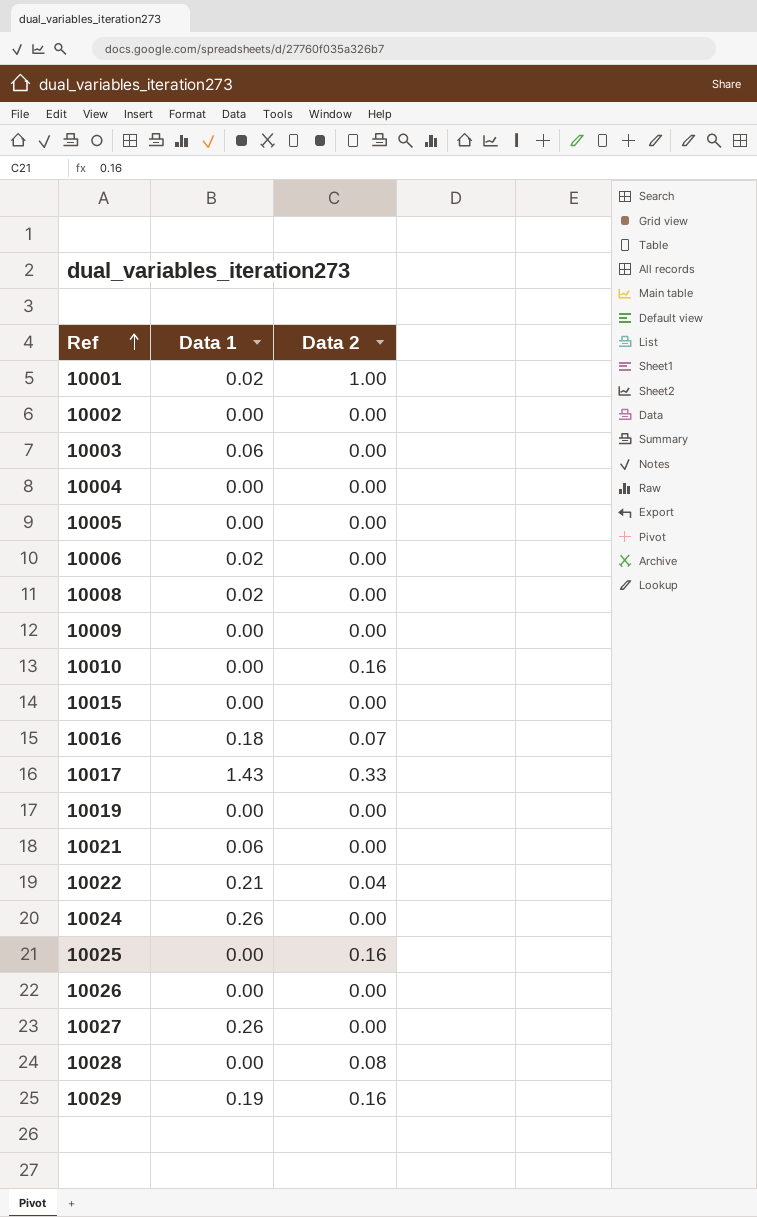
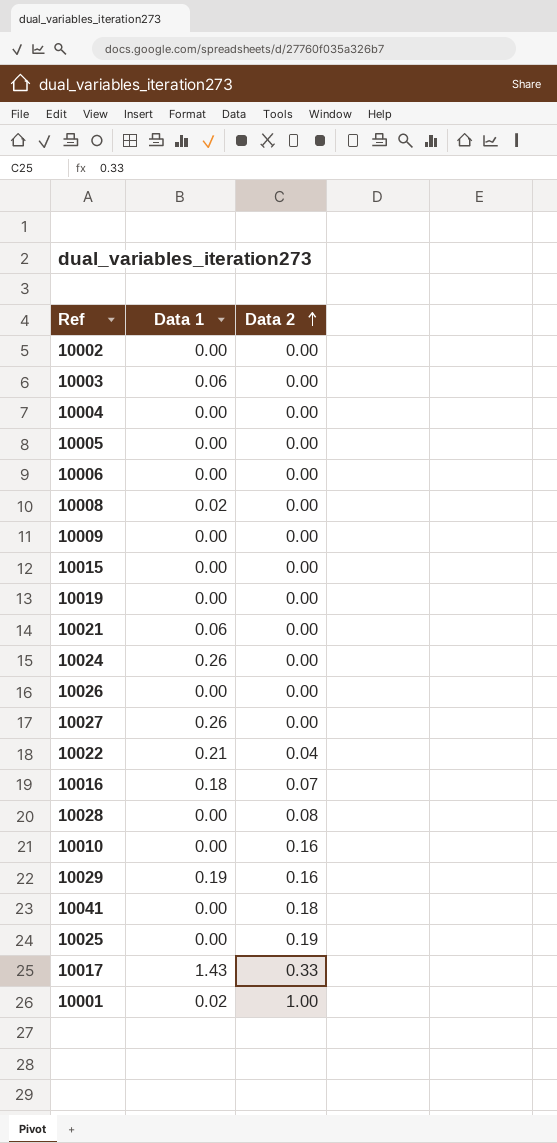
row order: Ref ascending -> Data 2 ascending
10006 | Data 1: 0.02 -> 0.00
row 10041: none -> 0.00 | 0.18
10025 | Data 2: 0.16 -> 0.19

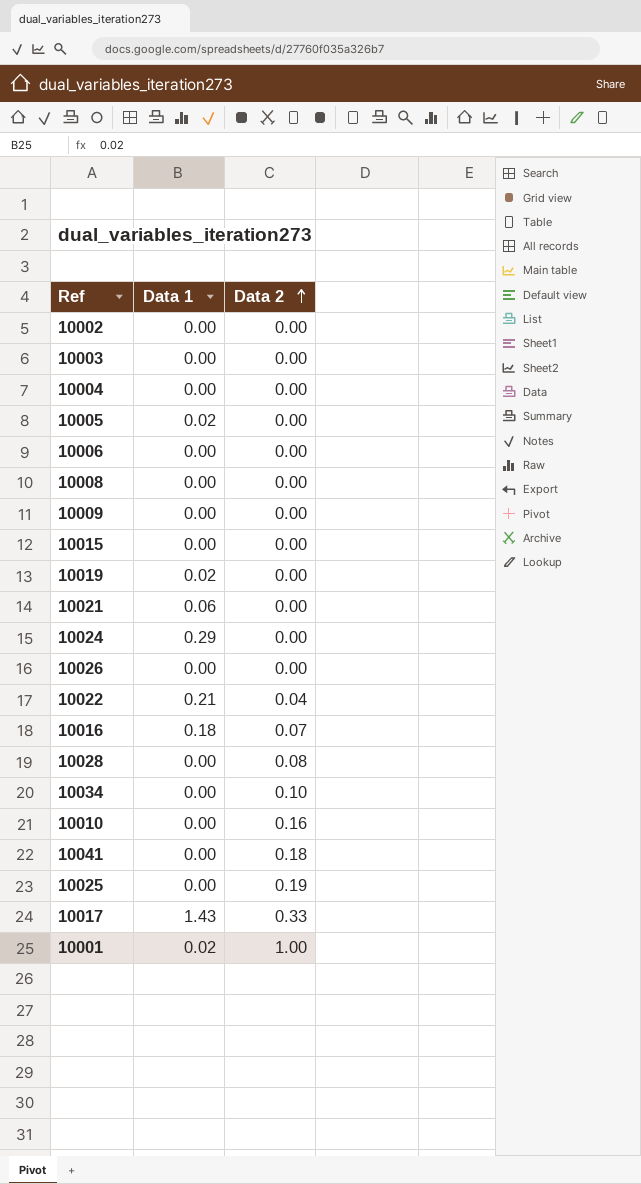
row 10027: 0.26 | 0.00 -> none
row 10029: 0.19 | 0.16 -> none
10003 | Data 1: 0.06 -> 0.00
10005 | Data 1: 0.00 -> 0.02
10008 | Data 1: 0.02 -> 0.00
10019 | Data 1: 0.00 -> 0.02
10024 | Data 1: 0.26 -> 0.29
row 10034: none -> 0.00 | 0.10

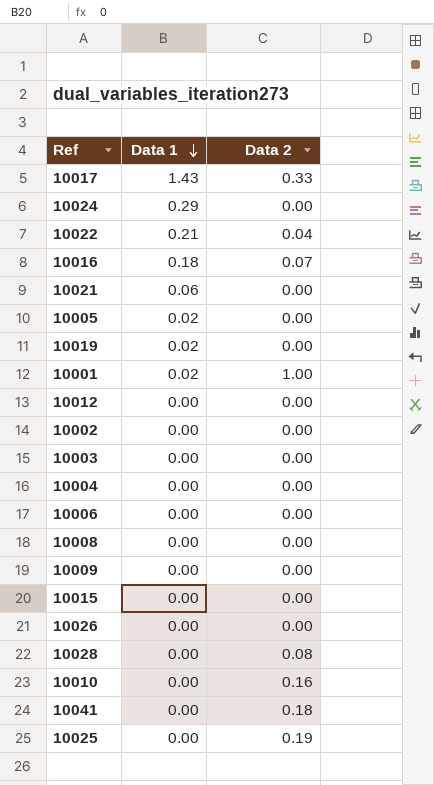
row order: Data 2 ascending -> Data 1 descending
row 10034: 0.00 | 0.10 -> none
row 10012: none -> 0.00 | 0.00

